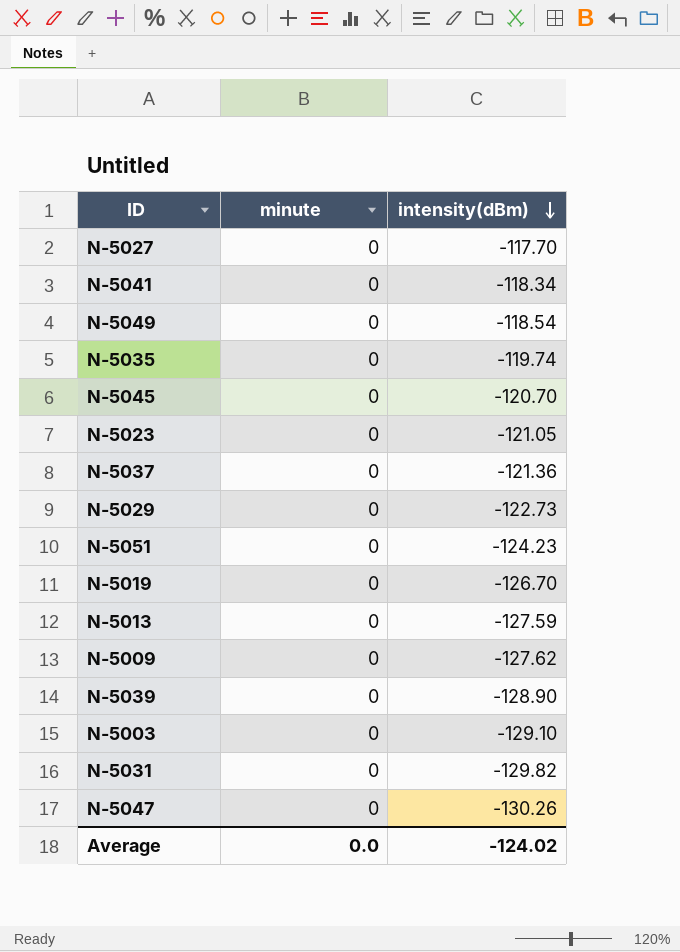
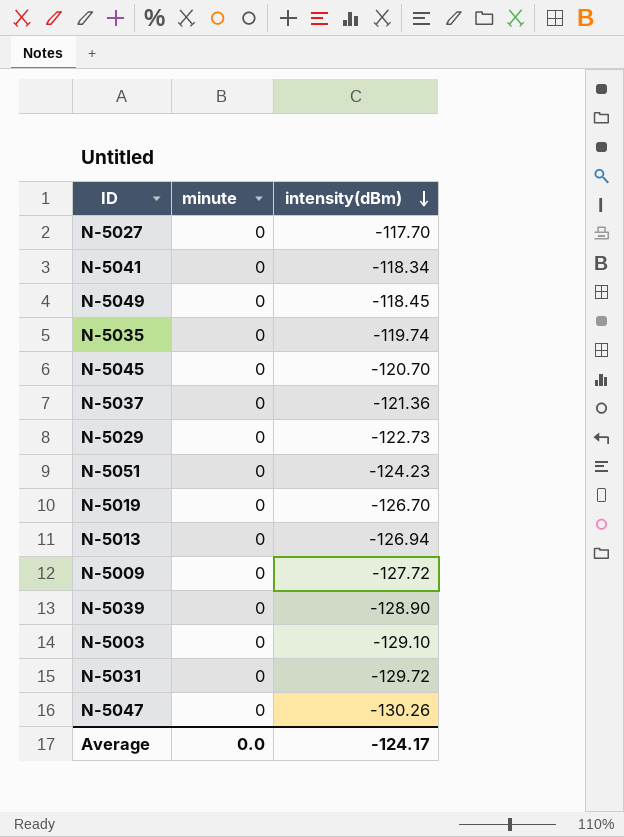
row N-5023: 0 | -121.05 -> none
N-5049 | intensity(dBm): -118.54 -> -118.45
N-5013 | intensity(dBm): -127.59 -> -126.94
N-5009 | intensity(dBm): -127.62 -> -127.72
N-5031 | intensity(dBm): -129.82 -> -129.72
Average | intensity(dBm): -124.02 -> -124.17

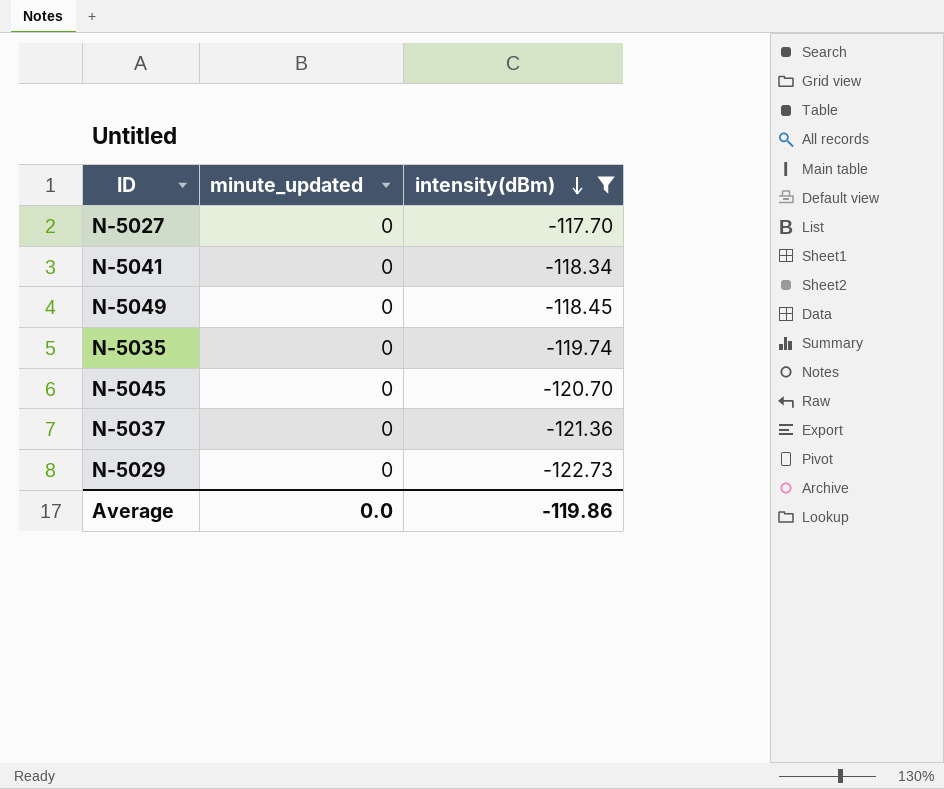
filter: none -> intensity(dBm) >= -122.73
column name: minute -> minute_updated
Average | intensity(dBm): -124.17 -> -119.86

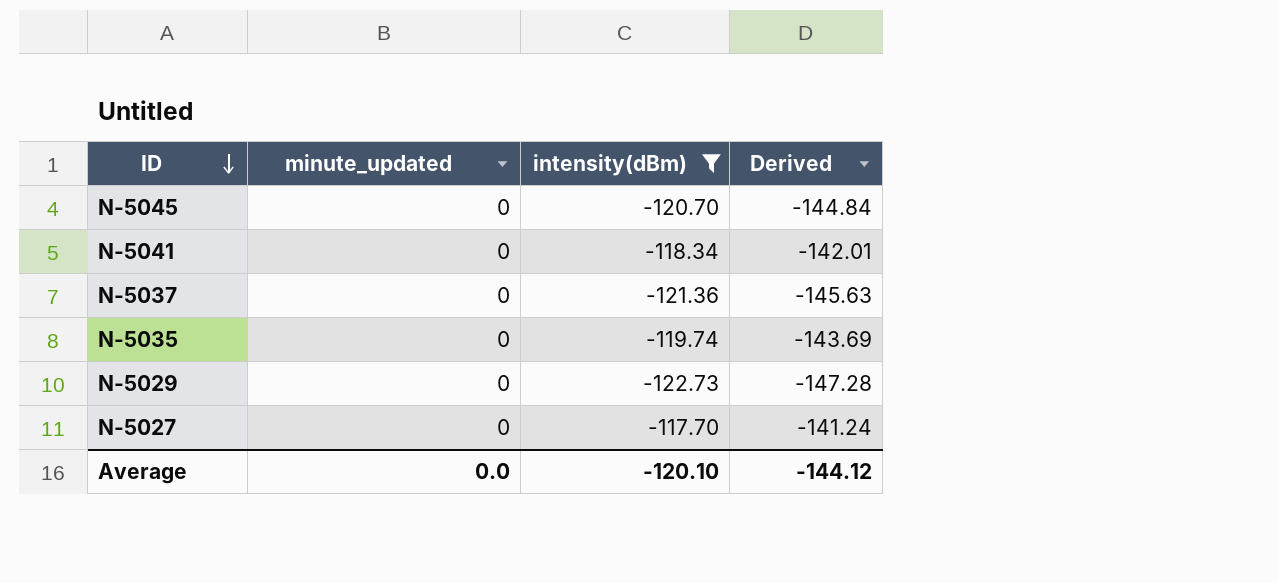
row order: intensity(dBm) descending -> ID descending
column Derived | formula: none -> [intensity(dBm)] * 1.2
row N-5049: 0 | -118.45 -> none
Average | intensity(dBm): -119.86 -> -120.10

